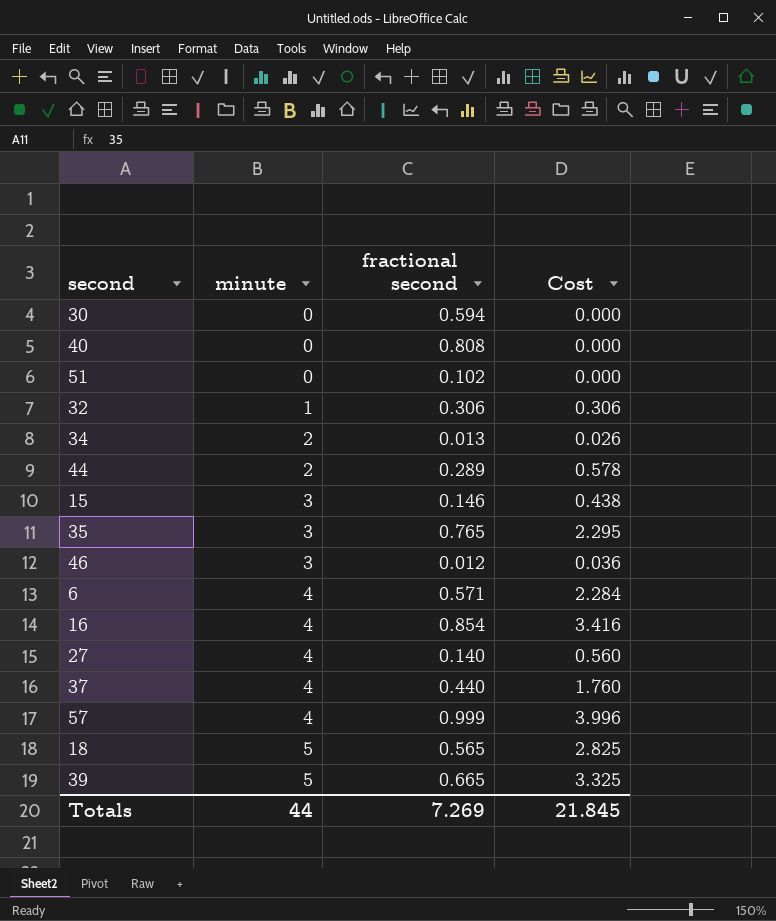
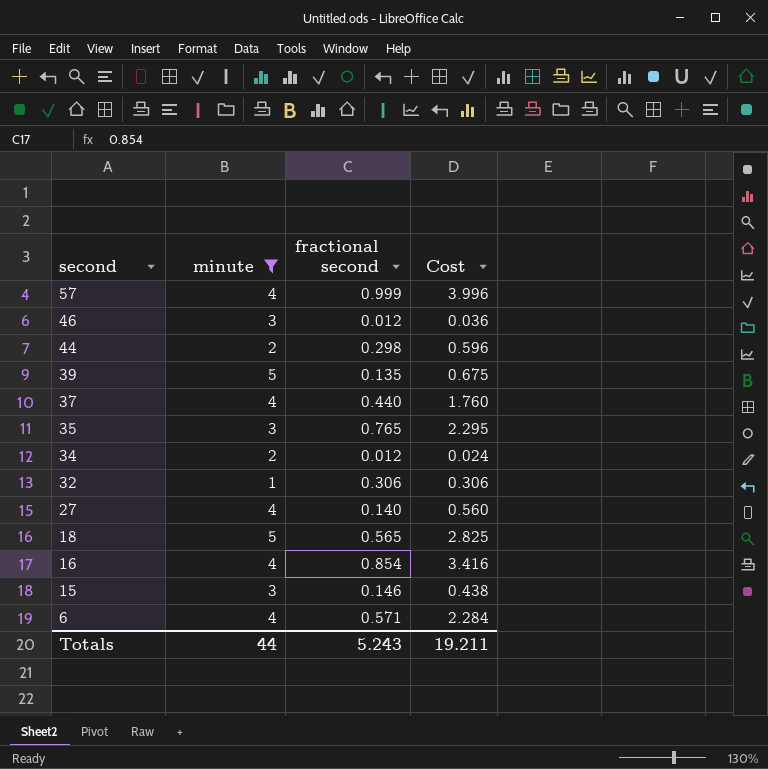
filter: none -> minute != 0
row order: minute ascending -> second descending
44 | fractional second: 0.289 -> 0.298
44 | Cost: 0.578 -> 0.596
39 | fractional second: 0.665 -> 0.135
39 | Cost: 3.325 -> 0.675
34 | fractional second: 0.013 -> 0.012
34 | Cost: 0.026 -> 0.024
Totals | fractional second: 7.269 -> 5.243
Totals | Cost: 21.845 -> 19.211

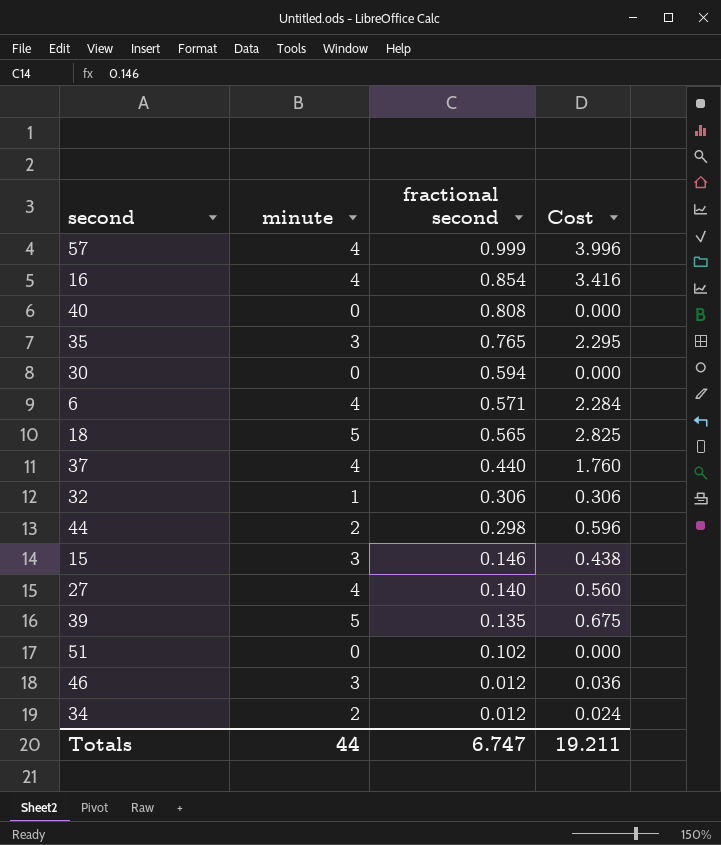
filter: minute != 0 -> none
row order: second descending -> fractional second descending
Totals | fractional second: 5.243 -> 6.747

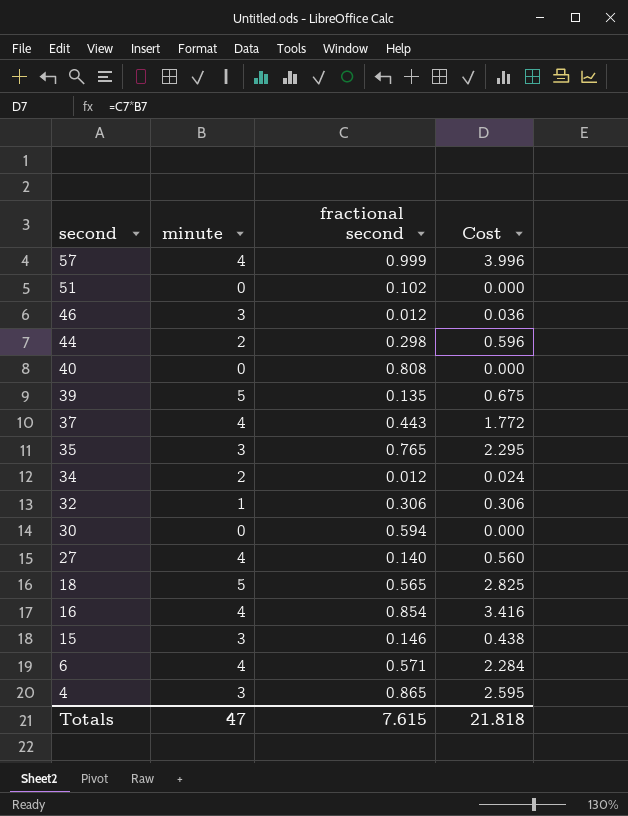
row order: fractional second descending -> second descending
37 | fractional second: 0.440 -> 0.443
37 | Cost: 1.760 -> 1.772
row 4: none -> 3 | 0.865 | 2.595
Totals | minute: 44 -> 47
Totals | fractional second: 6.747 -> 7.615
Totals | Cost: 19.211 -> 21.818

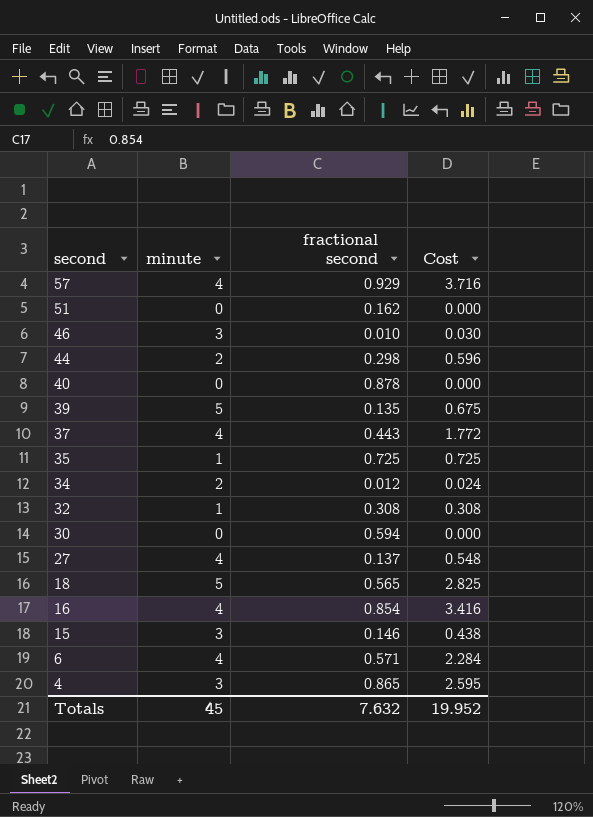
57 | fractional second: 0.999 -> 0.929
57 | Cost: 3.996 -> 3.716
51 | fractional second: 0.102 -> 0.162
46 | fractional second: 0.012 -> 0.010
46 | Cost: 0.036 -> 0.030
40 | fractional second: 0.808 -> 0.878
35 | minute: 3 -> 1
35 | fractional second: 0.765 -> 0.725
35 | Cost: 2.295 -> 0.725
32 | fractional second: 0.306 -> 0.308
32 | Cost: 0.306 -> 0.308
27 | fractional second: 0.140 -> 0.137
27 | Cost: 0.560 -> 0.548
Totals | minute: 47 -> 45
Totals | fractional second: 7.615 -> 7.632
Totals | Cost: 21.818 -> 19.952

